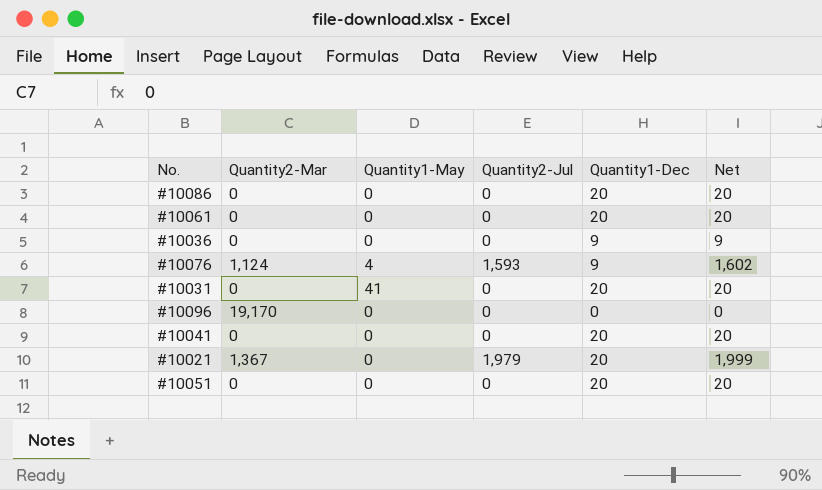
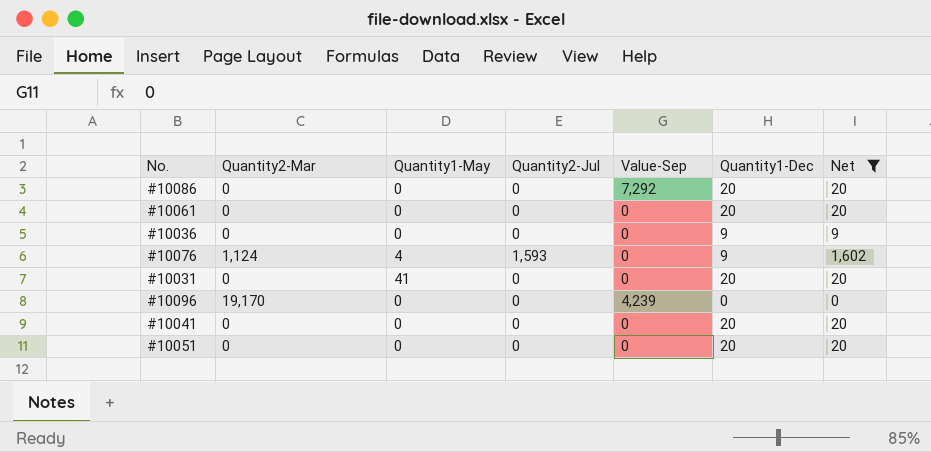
filter: none -> Net != 1,999
column Value-Sep | position: none -> 5

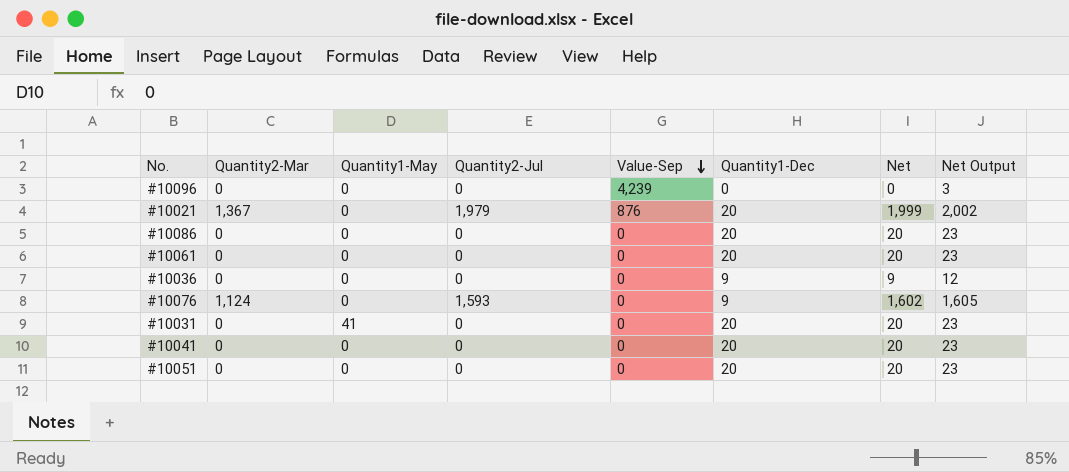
filter: Net != 1,999 -> none
row order: none -> Value-Sep descending
column Net Output | formula: none -> [Net] + 3
#10096 | Quantity2-Mar: 19,170 -> 0
#10086 | Value-Sep: 7,292 -> 0
#10076 | Quantity1-May: 4 -> 0

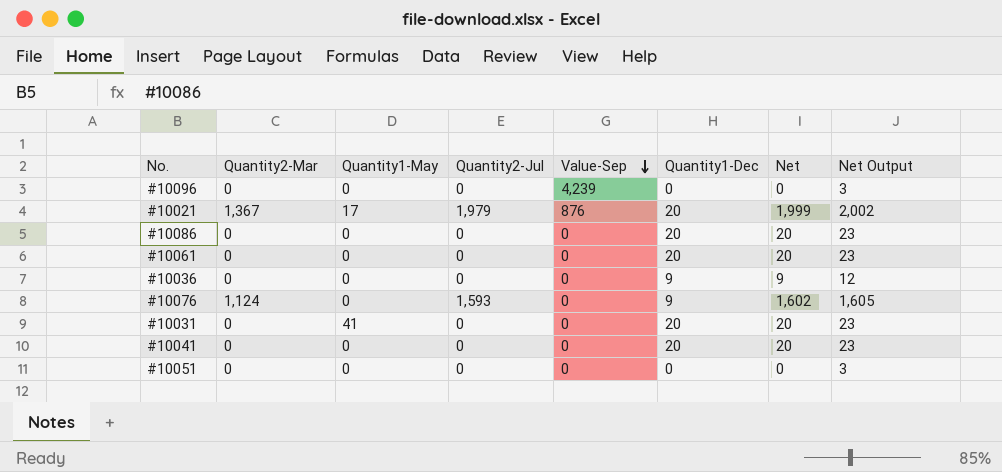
#10021 | Quantity1-May: 0 -> 17
#10051 | Quantity1-Dec: 20 -> 0
#10051 | Net: 20 -> 0
#10051 | Net Output: 23 -> 3

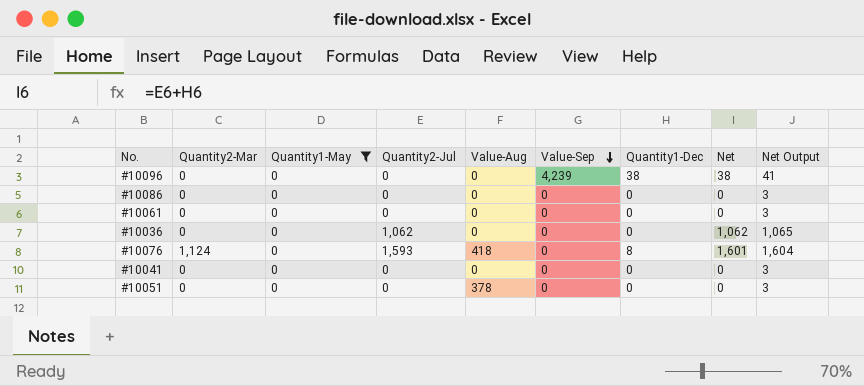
filter: none -> Quantity1-May = 0
column Value-Aug | position: none -> 5
#10096 | Quantity1-Dec: 0 -> 38
#10096 | Net: 0 -> 38
#10096 | Net Output: 3 -> 41
#10086 | Quantity1-Dec: 20 -> 0
#10086 | Net: 20 -> 0
#10086 | Net Output: 23 -> 3
#10061 | Quantity1-Dec: 20 -> 0
#10061 | Net: 20 -> 0
#10061 | Net Output: 23 -> 3
#10036 | Quantity2-Jul: 0 -> 1,062
#10036 | Quantity1-Dec: 9 -> 0
#10036 | Net: 9 -> 1,062
#10036 | Net Output: 12 -> 1,065
#10076 | Quantity1-Dec: 9 -> 8
#10076 | Net: 1,602 -> 1,601
#10076 | Net Output: 1,605 -> 1,604
#10041 | Quantity1-Dec: 20 -> 0
#10041 | Net: 20 -> 0
#10041 | Net Output: 23 -> 3

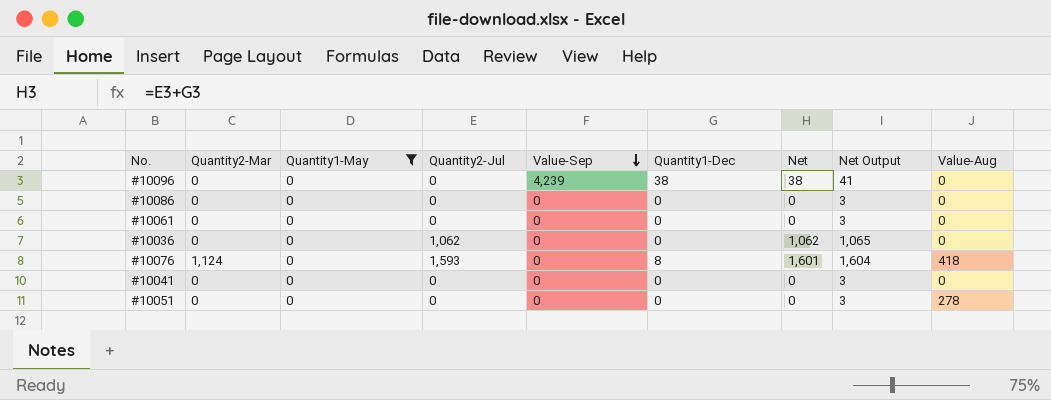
column Value-Aug | position: 5 -> 9
#10051 | Value-Aug: 378 -> 278

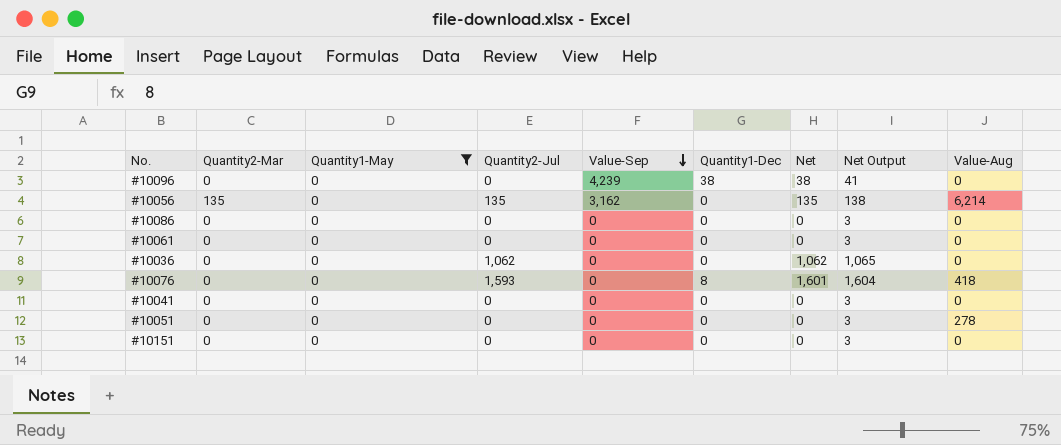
row #10056: none -> 135 | 0 | 135 | 3,162 | 0 | 135 | 138 | 6,214
#10076 | Quantity2-Mar: 1,124 -> 0
row #10151: none -> 0 | 0 | 0 | 0 | 0 | 0 | 3 | 0

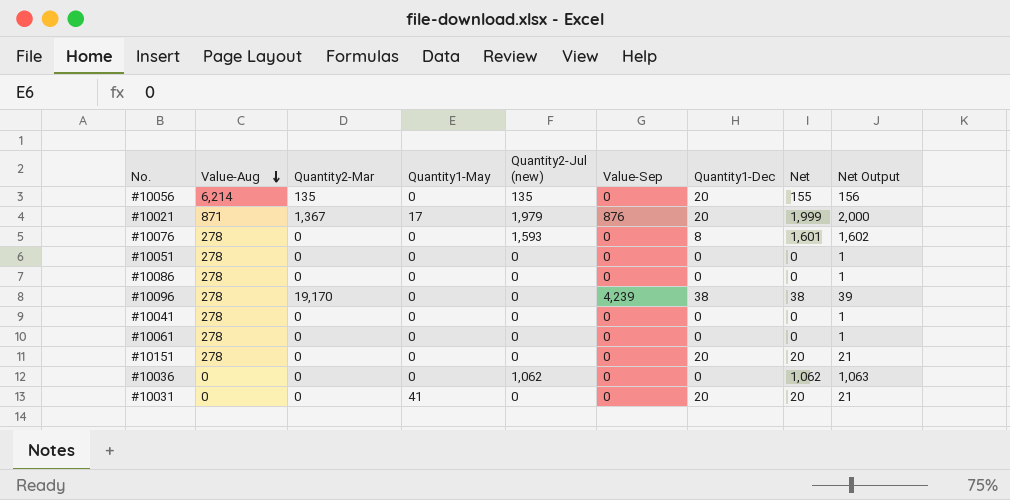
filter: Quantity1-May = 0 -> none
row order: Value-Sep descending -> Value-Aug descending
column Value-Aug | position: 9 -> 2
column name: Quantity2-Jul -> Quantity2-Jul (new)
column Net Output | formula: [Net] + 3 -> [Net] + 1
#10056 | Value-Sep: 3,162 -> 0
#10056 | Quantity1-Dec: 0 -> 20
#10056 | Net: 135 -> 155
#10076 | Value-Aug: 418 -> 278
#10086 | Value-Aug: 0 -> 278
#10096 | Value-Aug: 0 -> 278
#10096 | Quantity2-Mar: 0 -> 19,170
#10041 | Value-Aug: 0 -> 278
#10061 | Value-Aug: 0 -> 278
#10151 | Value-Aug: 0 -> 278
#10151 | Quantity1-Dec: 0 -> 20
#10151 | Net: 0 -> 20

